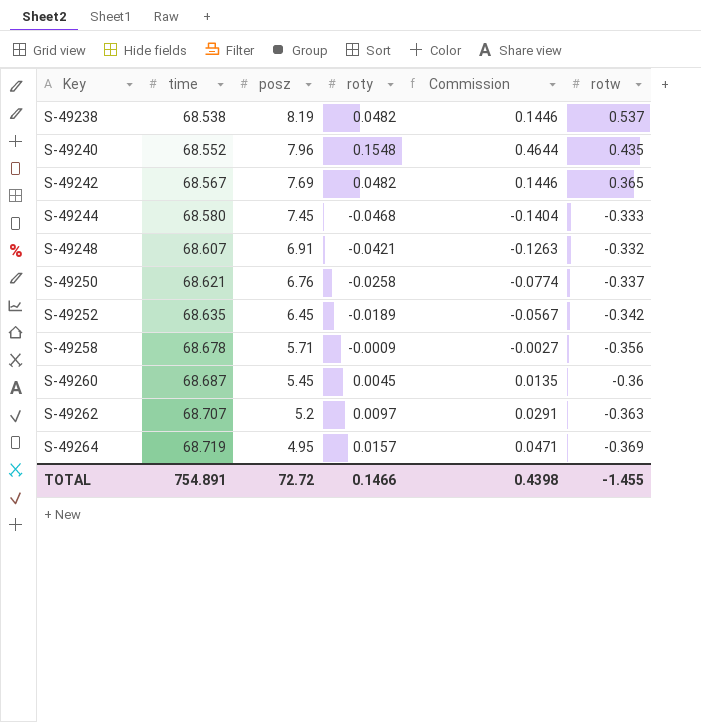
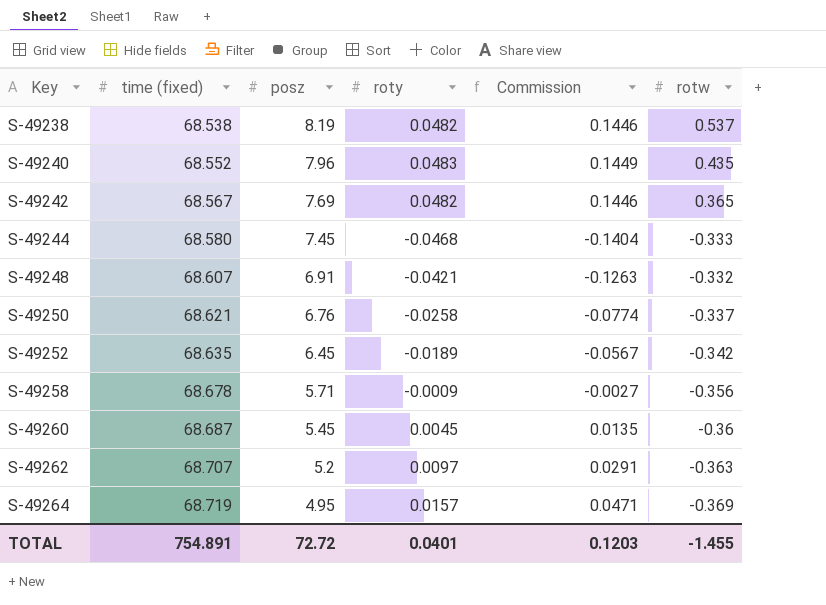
column name: time -> time (fixed)
S-49240 | roty: 0.1548 -> 0.0483
S-49240 | Commission: 0.4644 -> 0.1449
TOTAL | roty: 0.1466 -> 0.0401
TOTAL | Commission: 0.4398 -> 0.1203

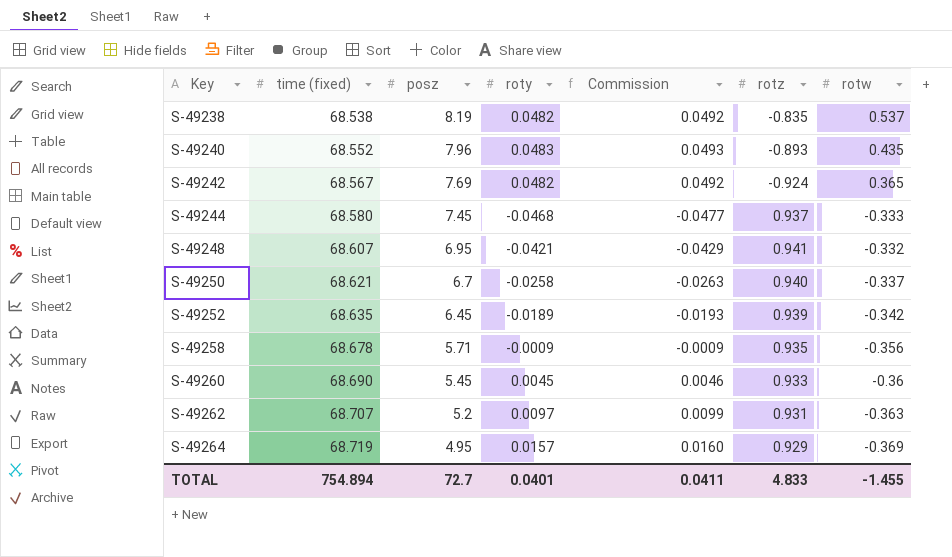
column Commission | formula: [roty] * 3 -> [roty] * 1.02
column rotz | position: none -> 6
S-49248 | posz: 6.91 -> 6.95
S-49250 | posz: 6.76 -> 6.7
S-49260 | time (fixed): 68.687 -> 68.690
TOTAL | time (fixed): 754.891 -> 754.894
TOTAL | posz: 72.72 -> 72.7
TOTAL | Commission: 0.1203 -> 0.0411

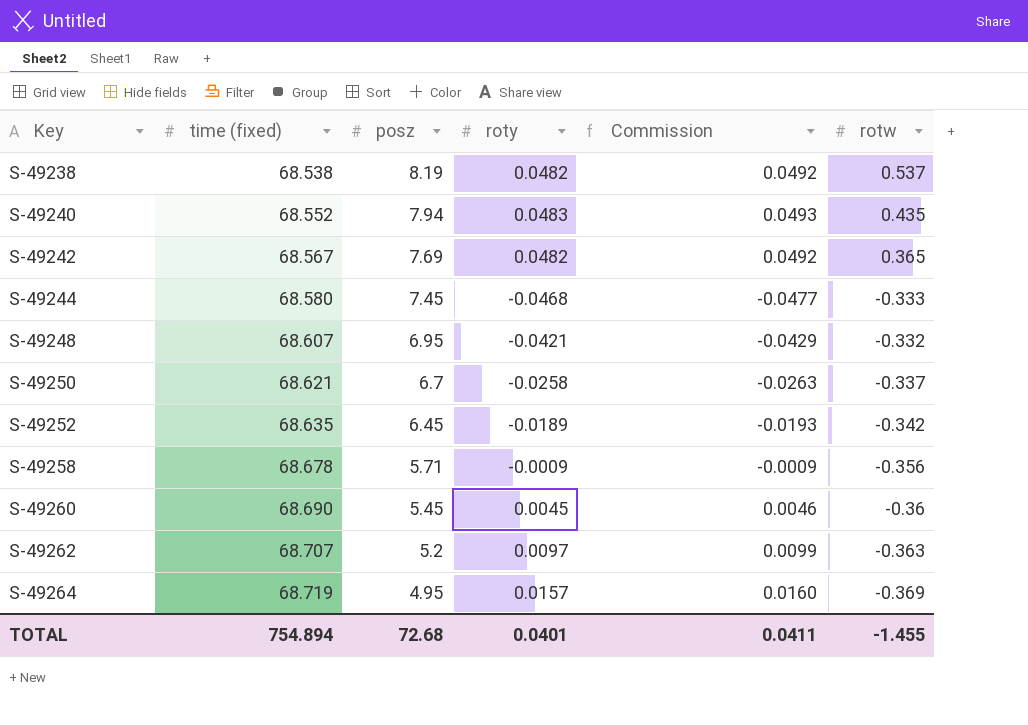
column rotz | position: 6 -> none
S-49240 | posz: 7.96 -> 7.94
TOTAL | posz: 72.7 -> 72.68

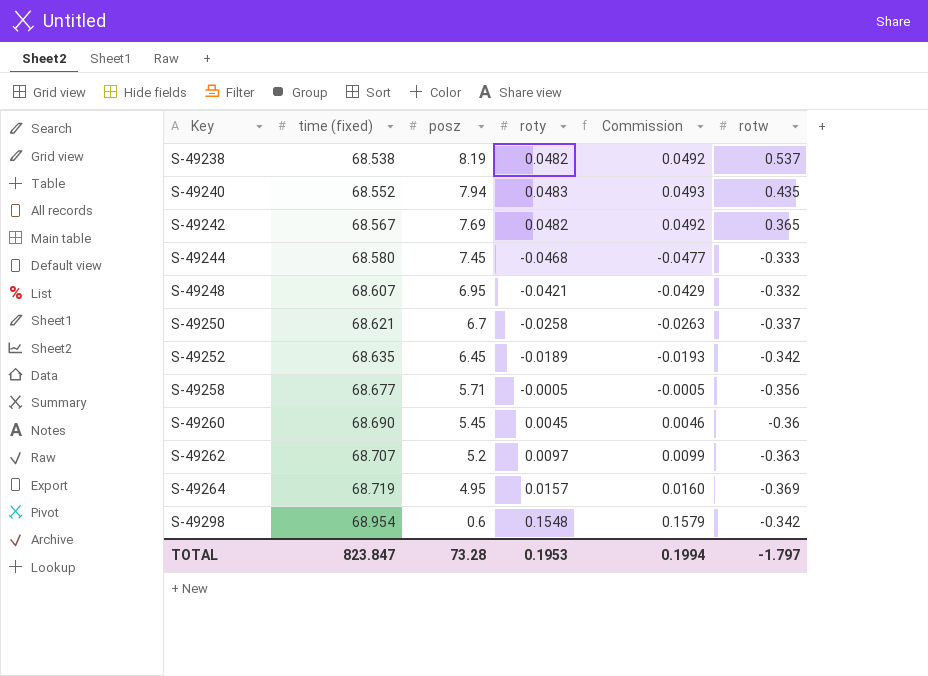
S-49258 | time (fixed): 68.678 -> 68.677
S-49258 | roty: -0.0009 -> -0.0005
S-49258 | Commission: -0.0009 -> -0.0005
row S-49298: none -> 68.954 | 0.6 | 0.1548 | 0.1579 | -0.342
TOTAL | time (fixed): 754.894 -> 823.847
TOTAL | posz: 72.68 -> 73.28
TOTAL | roty: 0.0401 -> 0.1953
TOTAL | Commission: 0.0411 -> 0.1994
TOTAL | rotw: -1.455 -> -1.797

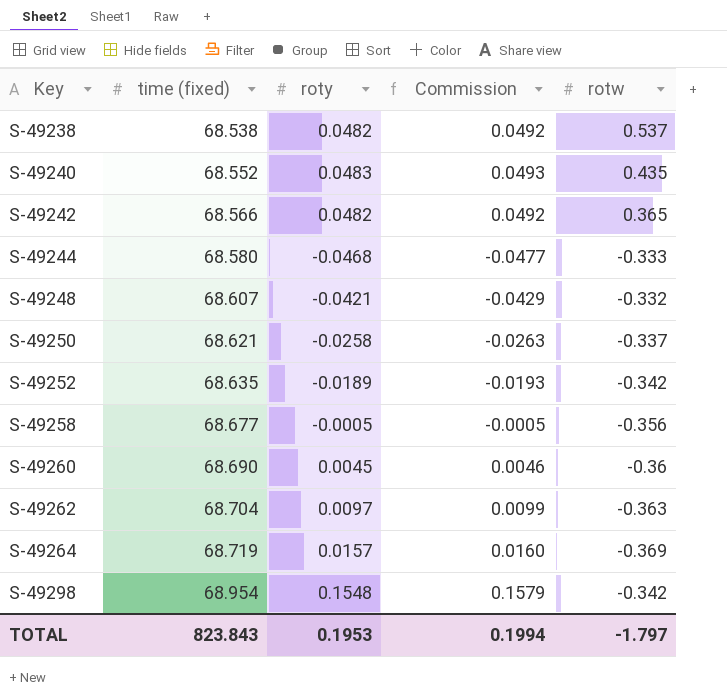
column posz | position: 3 -> none
S-49242 | time (fixed): 68.567 -> 68.566
S-49262 | time (fixed): 68.707 -> 68.704
TOTAL | time (fixed): 823.847 -> 823.843

